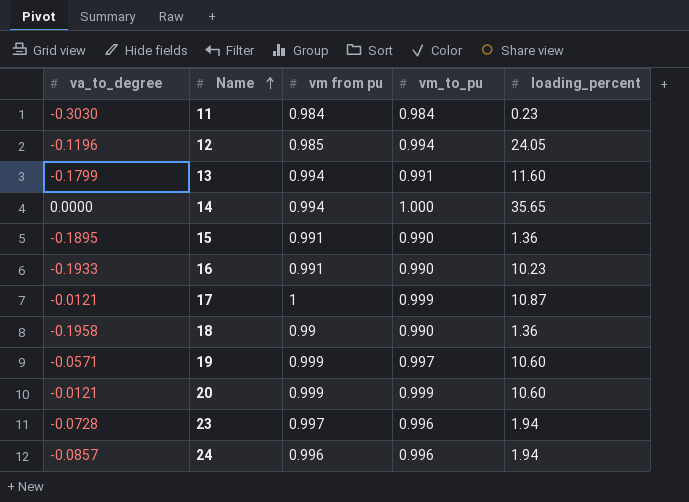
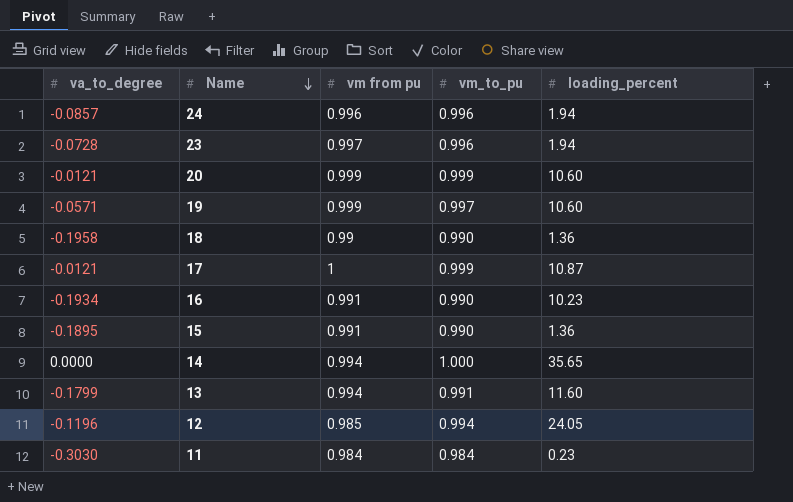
row order: Name ascending -> Name descending
16 | va_to_degree: -0.1933 -> -0.1934

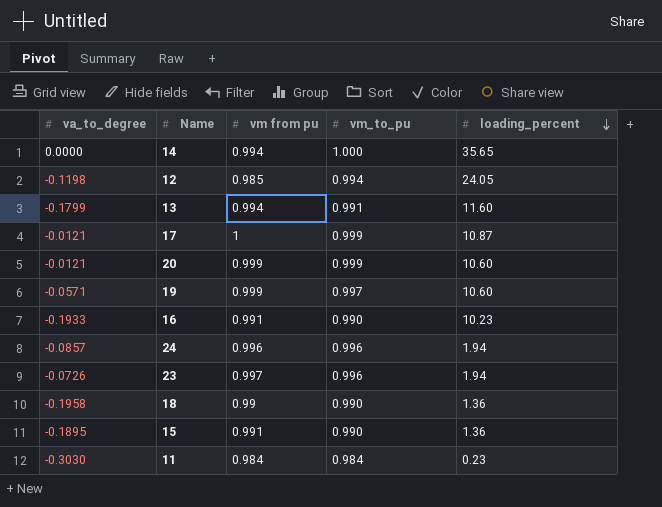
row order: Name descending -> loading_percent descending
12 | va_to_degree: -0.1196 -> -0.1198
16 | va_to_degree: -0.1934 -> -0.1933
23 | va_to_degree: -0.0728 -> -0.0726

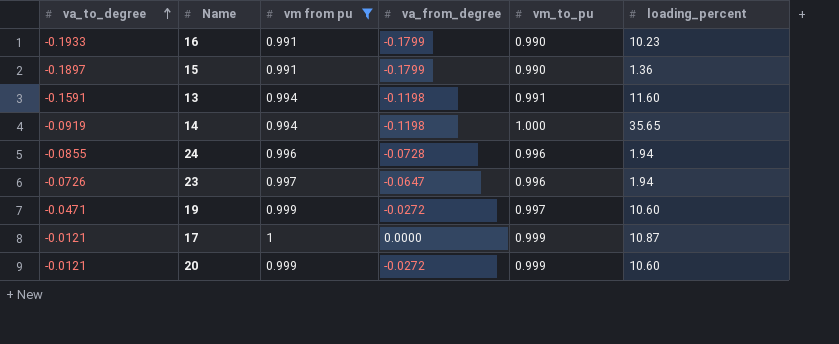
filter: none -> vm from pu >= 0.991
row order: loading_percent descending -> va_to_degree ascending
column va_from_degree | position: none -> 4
15 | va_to_degree: -0.1895 -> -0.1897
13 | va_to_degree: -0.1799 -> -0.1591
14 | va_to_degree: 0.0000 -> -0.0919
24 | va_to_degree: -0.0857 -> -0.0855
19 | va_to_degree: -0.0571 -> -0.0471

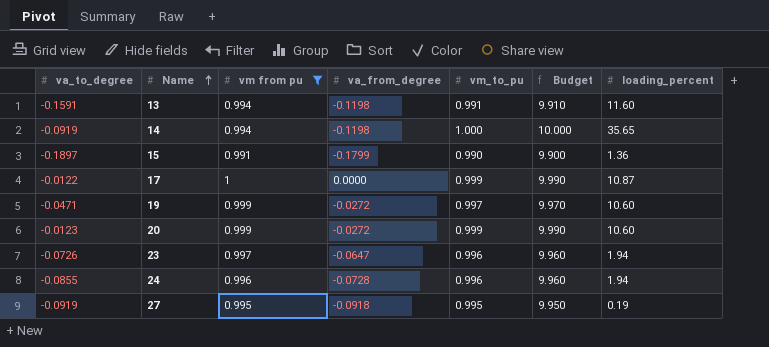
row order: va_to_degree ascending -> Name ascending
column Budget | formula: none -> [vm_to_pu] * 10
row 16: -0.1933 | 0.991 | -0.1799 | 0.990 | 10.23 -> none
17 | va_to_degree: -0.0121 -> -0.0122
20 | va_to_degree: -0.0121 -> -0.0123
row 27: none -> -0.0919 | 0.995 | -0.0918 | 0.995 | 9.950 | 0.19

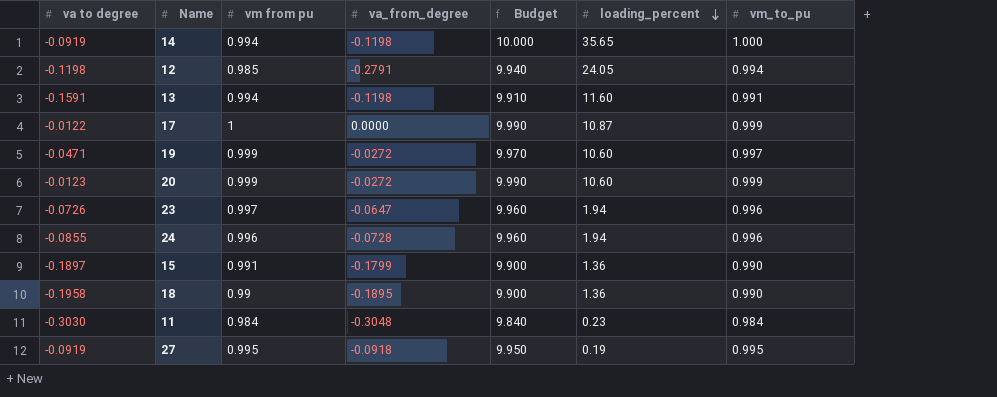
filter: vm from pu >= 0.991 -> none
row order: Name ascending -> loading_percent descending
column name: va_to_degree -> va to degree
column vm_to_pu | position: 5 -> 7

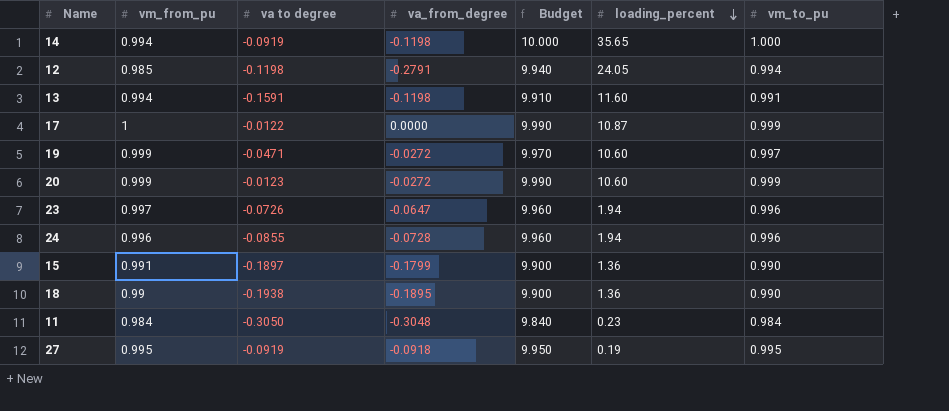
column name: vm from pu -> vm_from_pu
column va to degree | position: 1 -> 3
18 | va to degree: -0.1958 -> -0.1938
11 | va to degree: -0.3030 -> -0.3050

